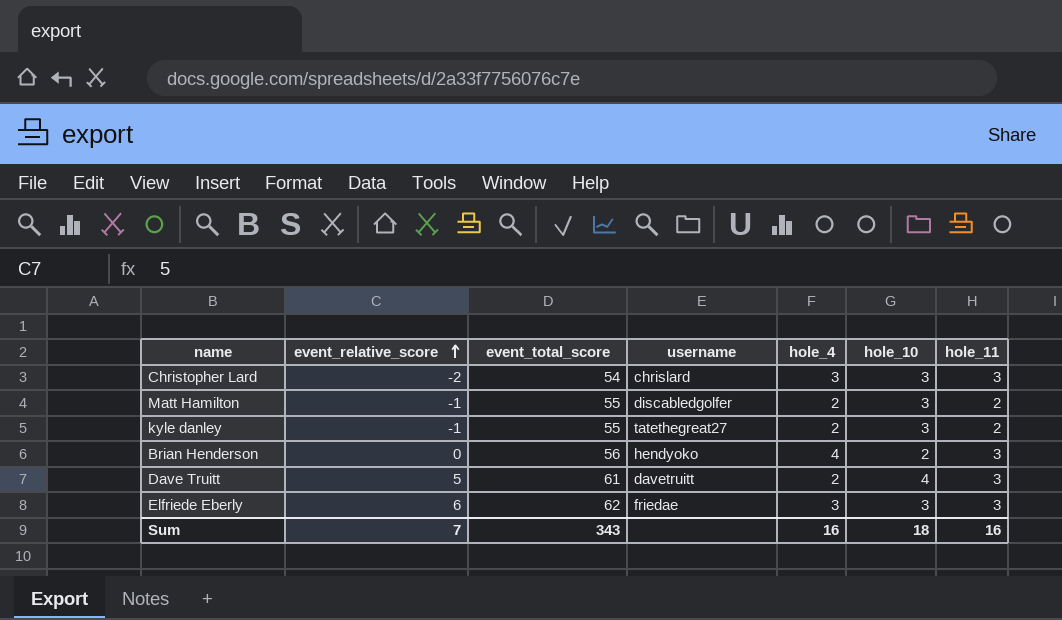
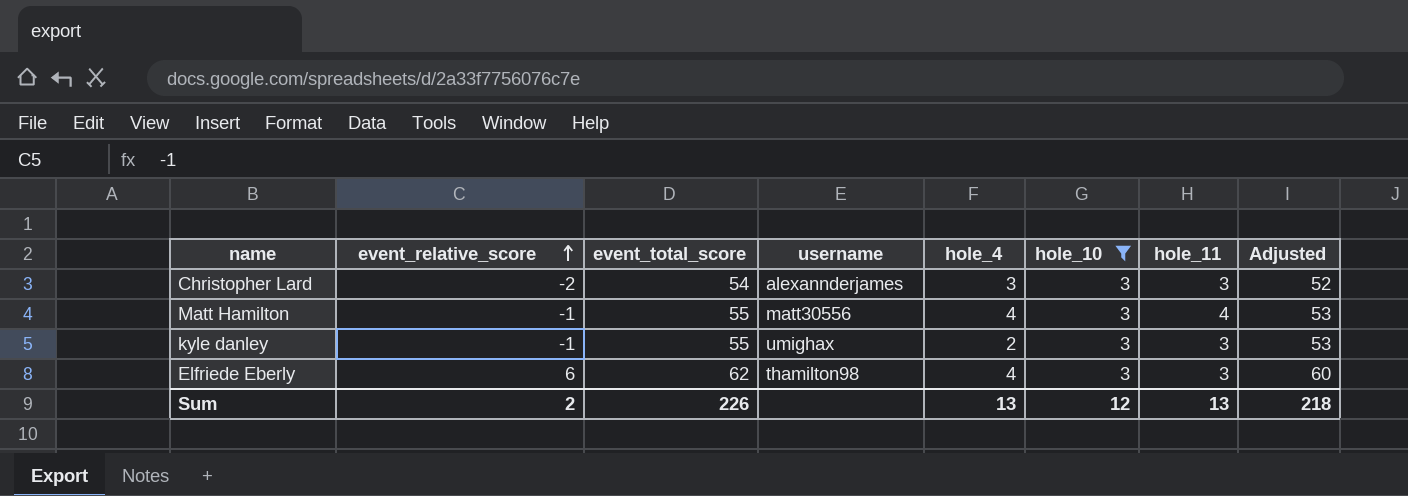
filter: none -> hole_10 = 3
column Adjusted | formula: none -> [event_total_score] - 2
Christopher Lard | username: chrislard -> alexannderjames
Matt Hamilton | username: discabledgolfer -> matt30556
Matt Hamilton | hole_4: 2 -> 4
Matt Hamilton | hole_11: 2 -> 4
kyle danley | username: tatethegreat27 -> umighax
kyle danley | hole_11: 2 -> 3
Elfriede Eberly | username: friedae -> thamilton98
Elfriede Eberly | hole_4: 3 -> 4
Sum | event_relative_score: 7 -> 2
Sum | event_total_score: 343 -> 226
Sum | hole_4: 16 -> 13
Sum | hole_10: 18 -> 12
Sum | hole_11: 16 -> 13

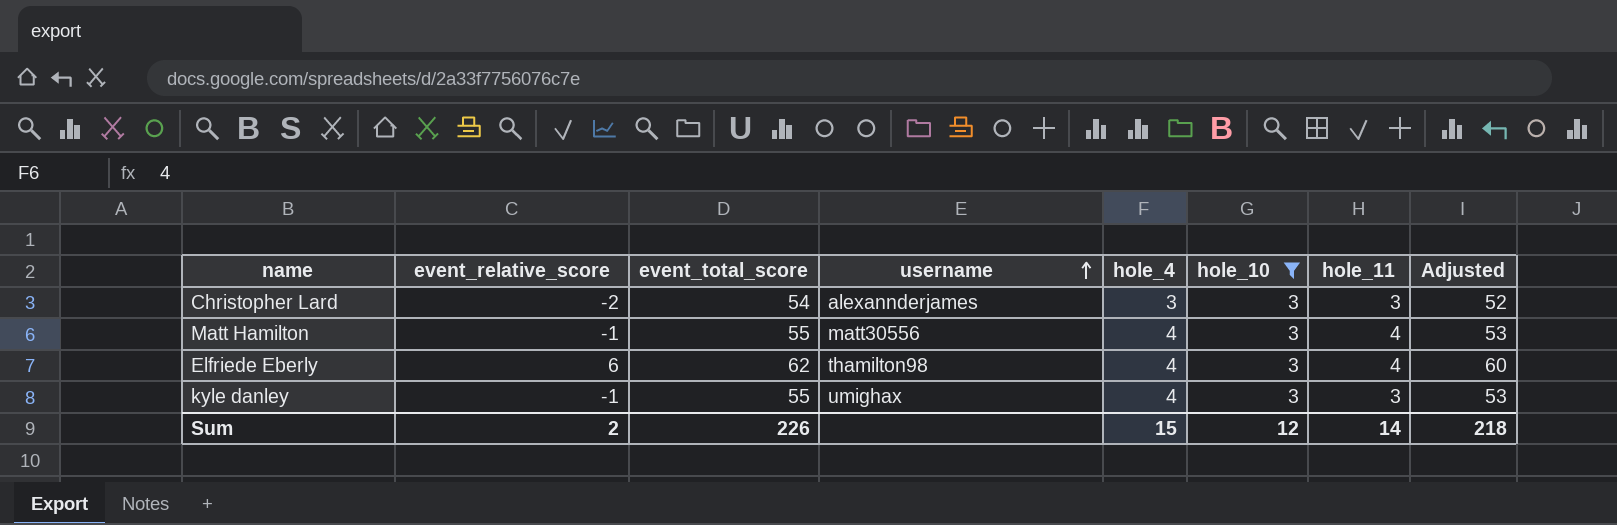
row order: event_relative_score ascending -> username ascending
Elfriede Eberly | hole_11: 3 -> 4
kyle danley | hole_4: 2 -> 4
Sum | hole_4: 13 -> 15
Sum | hole_11: 13 -> 14

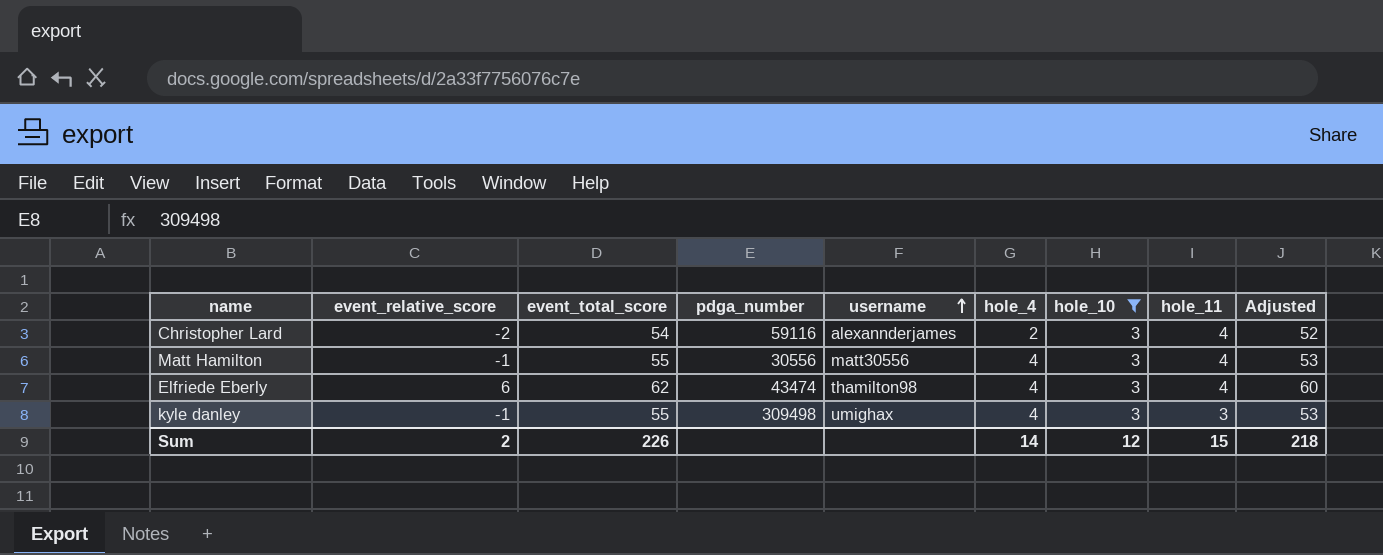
column pdga_number | position: none -> 4
Christopher Lard | hole_4: 3 -> 2
Christopher Lard | hole_11: 3 -> 4
Sum | hole_4: 15 -> 14
Sum | hole_11: 14 -> 15

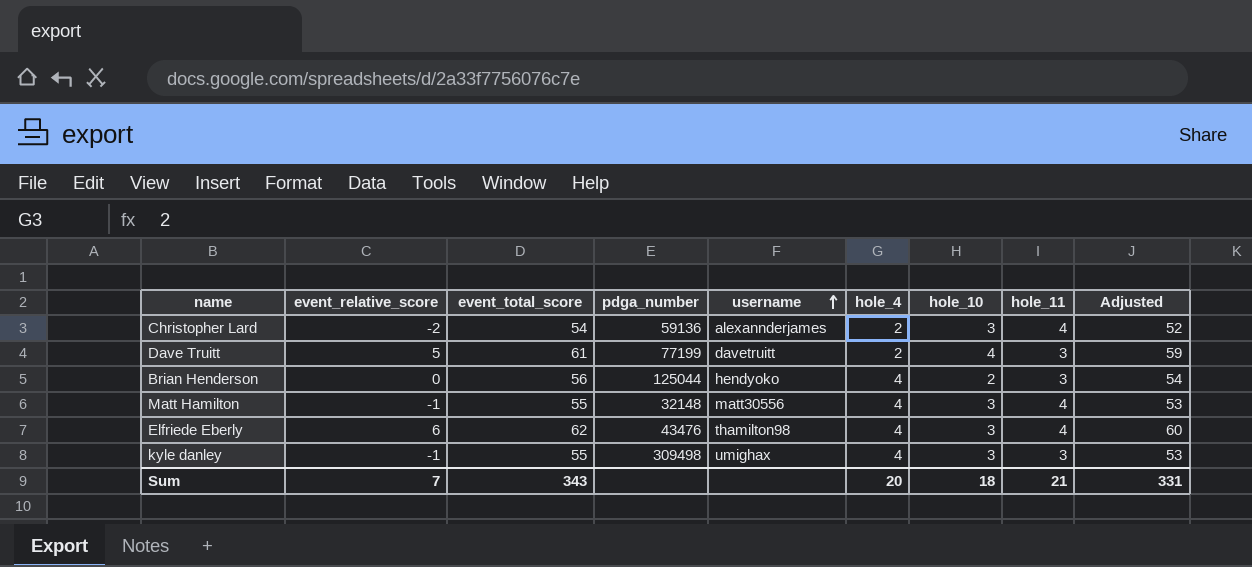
filter: hole_10 = 3 -> none
Christopher Lard | pdga_number: 59116 -> 59136
Matt Hamilton | pdga_number: 30556 -> 32148
Elfriede Eberly | pdga_number: 43474 -> 43476
Sum | event_relative_score: 2 -> 7
Sum | event_total_score: 226 -> 343
Sum | hole_4: 14 -> 20
Sum | hole_10: 12 -> 18
Sum | hole_11: 15 -> 21
Sum | Adjusted: 218 -> 331

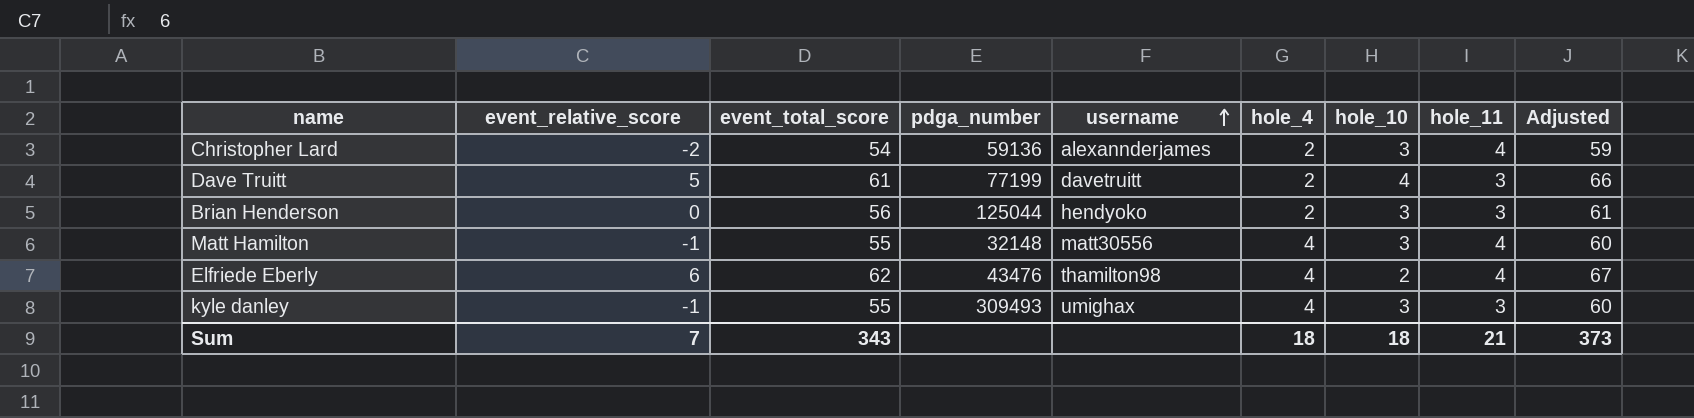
column Adjusted | formula: [event_total_score] - 2 -> [event_total_score] + 5
Brian Henderson | hole_4: 4 -> 2
Brian Henderson | hole_10: 2 -> 3
Elfriede Eberly | hole_10: 3 -> 2
kyle danley | pdga_number: 309498 -> 309493
Sum | hole_4: 20 -> 18
Sum | Adjusted: 331 -> 373

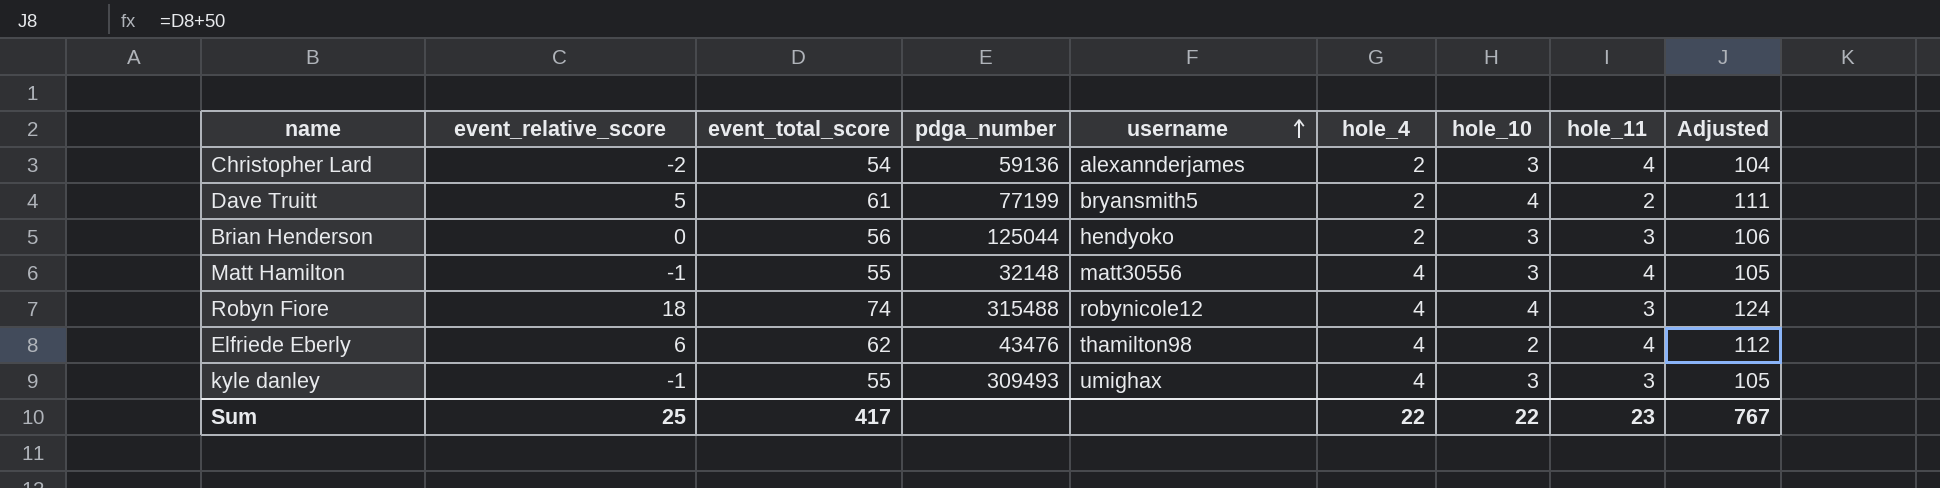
column Adjusted | formula: [event_total_score] + 5 -> [event_total_score] + 50
Dave Truitt | username: davetruitt -> bryansmith5
Dave Truitt | hole_11: 3 -> 2
row Robyn Fiore: none -> 18 | 74 | 315488 | robynicole12 | 4 | 4 | 3 | 124
Sum | event_relative_score: 7 -> 25
Sum | event_total_score: 343 -> 417
Sum | hole_4: 18 -> 22
Sum | hole_10: 18 -> 22
Sum | hole_11: 21 -> 23
Sum | Adjusted: 373 -> 767

